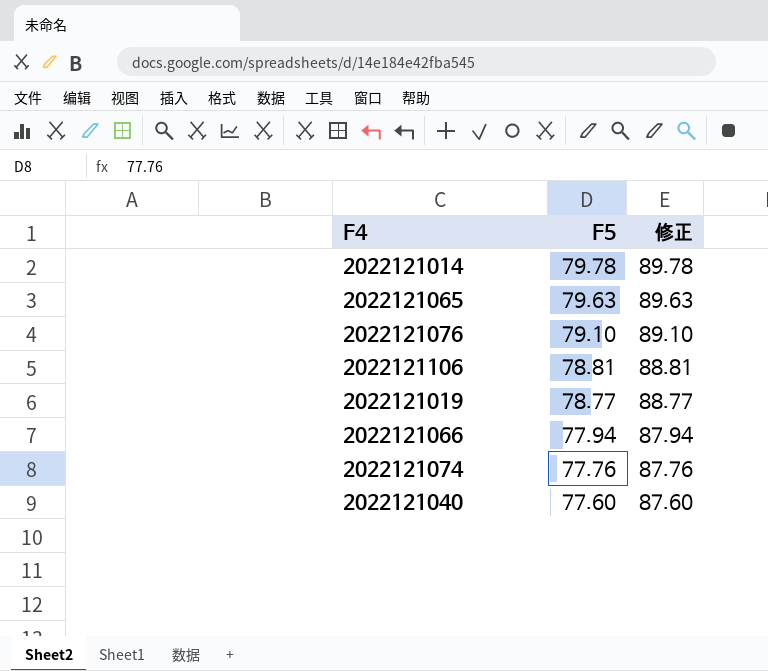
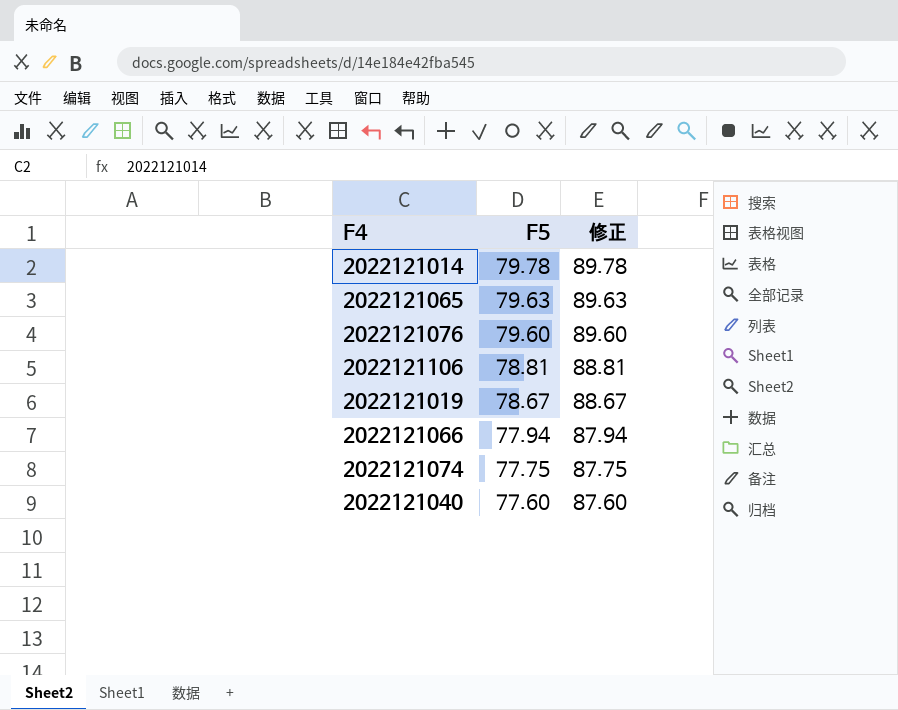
2022121076 | F5: 79.10 -> 79.60
2022121076 | 修正: 89.10 -> 89.60
2022121019 | F5: 78.77 -> 78.67
2022121019 | 修正: 88.77 -> 88.67
2022121074 | F5: 77.76 -> 77.75
2022121074 | 修正: 87.76 -> 87.75

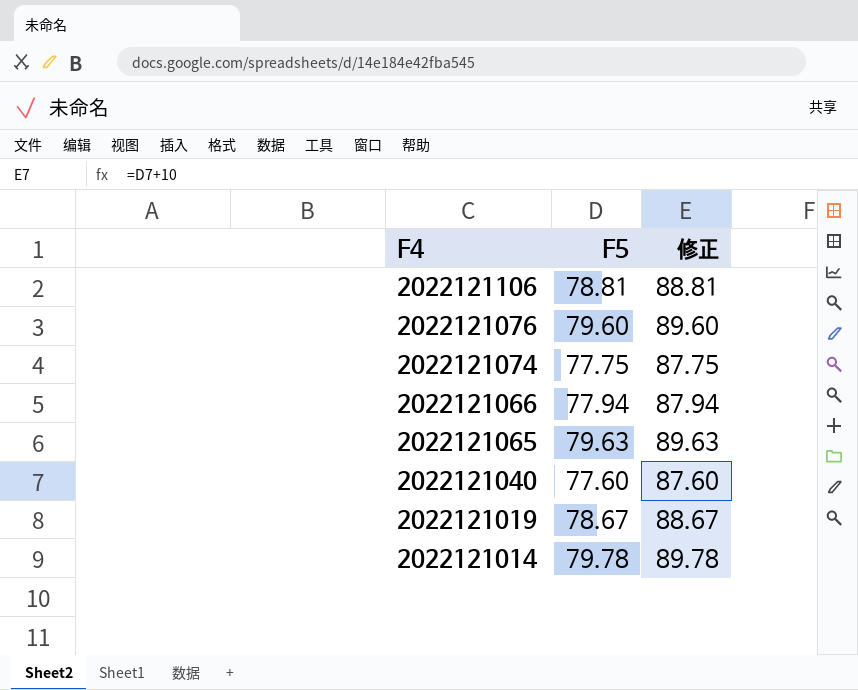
row order: F5 descending -> F4 descending

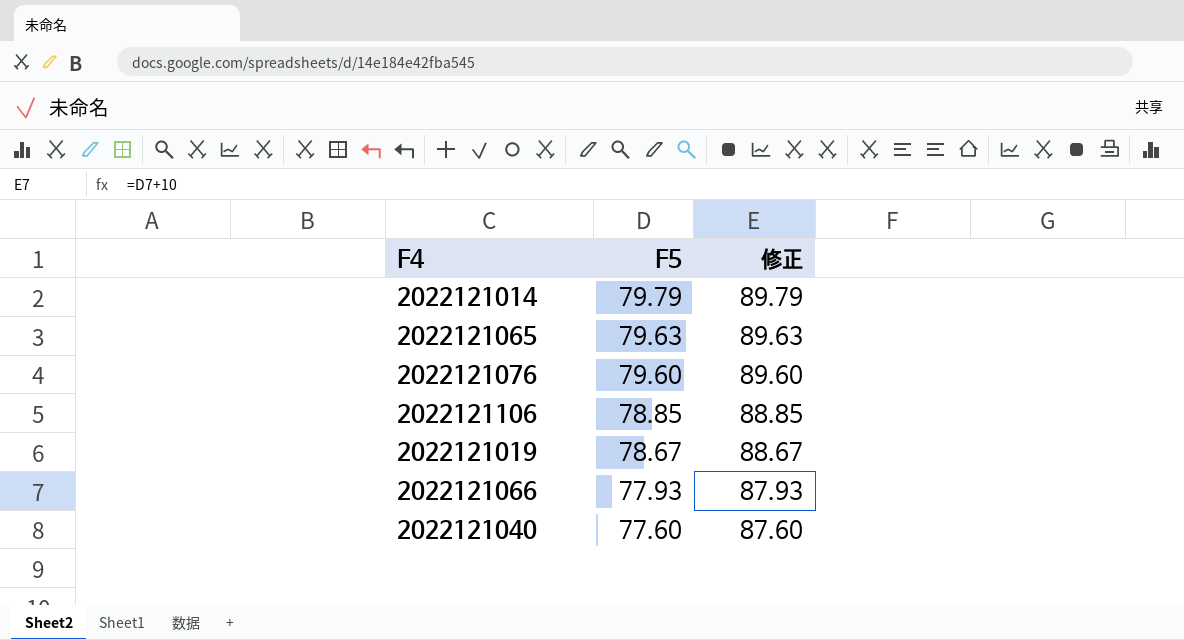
row order: F4 descending -> F5 descending
row 2022121074: 77.75 | 87.75 -> none
2022121014 | F5: 79.78 -> 79.79
2022121014 | 修正: 89.78 -> 89.79
2022121106 | F5: 78.81 -> 78.85
2022121106 | 修正: 88.81 -> 88.85
2022121066 | F5: 77.94 -> 77.93
2022121066 | 修正: 87.94 -> 87.93

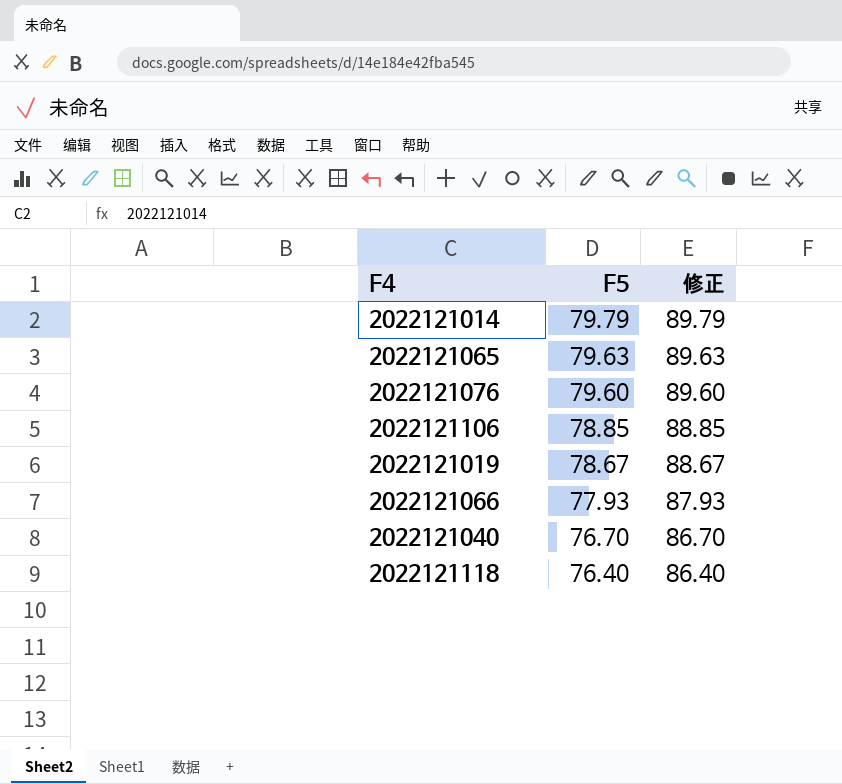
2022121040 | F5: 77.60 -> 76.70
2022121040 | 修正: 87.60 -> 86.70
row 2022121118: none -> 76.40 | 86.40

